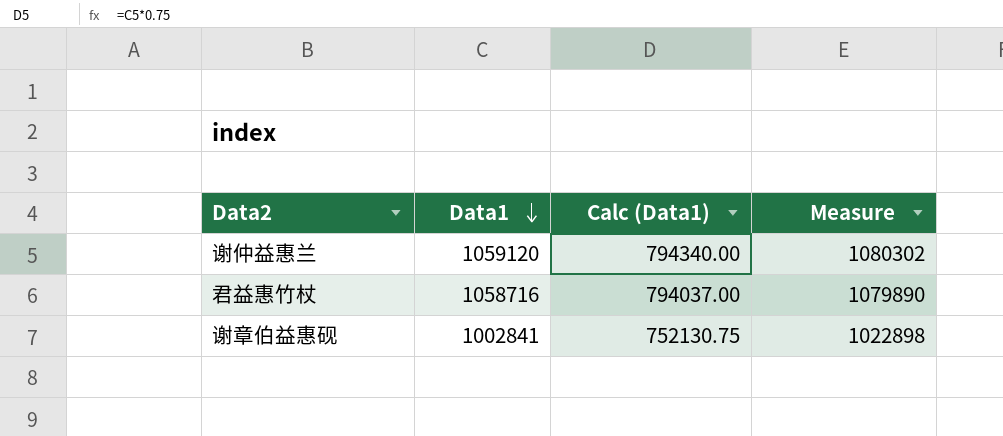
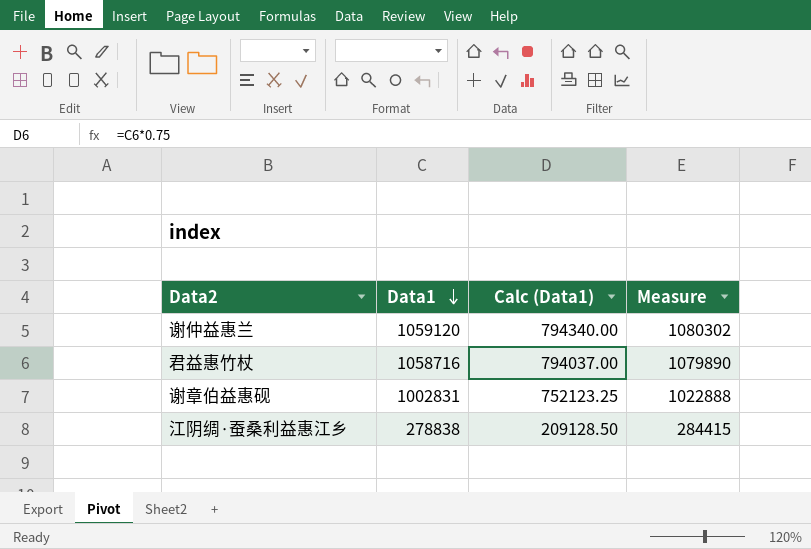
谢章伯益惠砚 | Data1: 1002841 -> 1002831
谢章伯益惠砚 | Calc (Data1): 752130.75 -> 752123.25
谢章伯益惠砚 | Measure: 1022898 -> 1022888
row 江阴绸·蚕桑利益惠江乡: none -> 278838 | 209128.50 | 284415

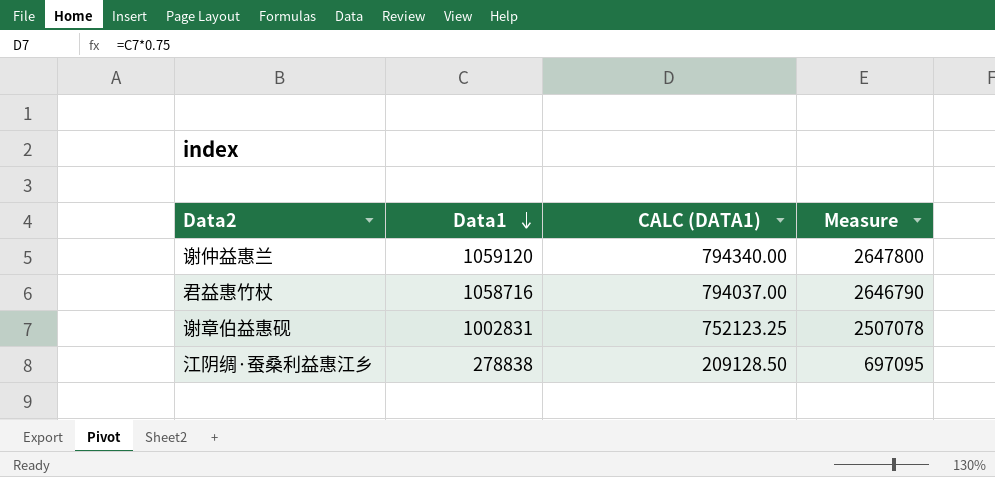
column name: Calc (Data1) -> CALC (DATA1)
column Measure | formula: [Data1] * 1.02 -> [Data1] * 2.5

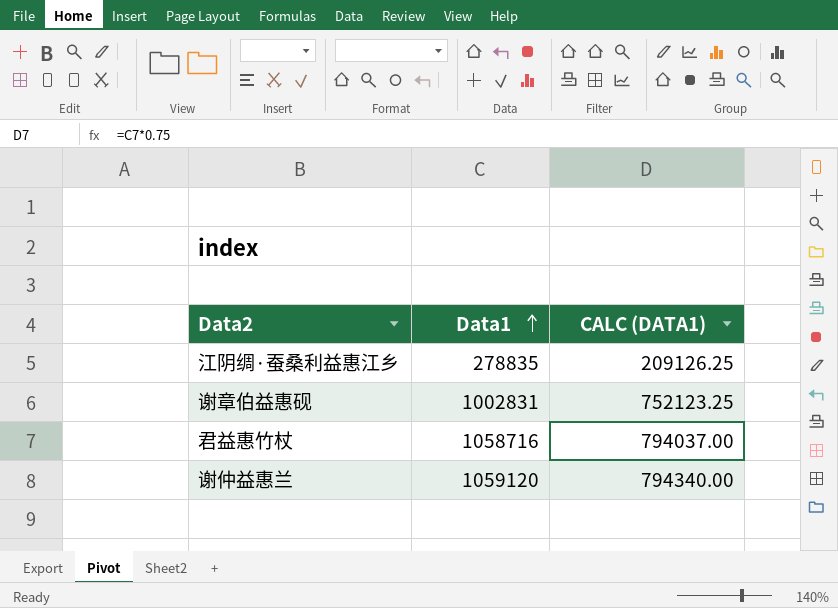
row order: Data1 descending -> Data1 ascending
column Measure | formula: [Data1] * 2.5 -> none
江阴绸·蚕桑利益惠江乡 | Data1: 278838 -> 278835
江阴绸·蚕桑利益惠江乡 | CALC (DATA1): 209128.50 -> 209126.25

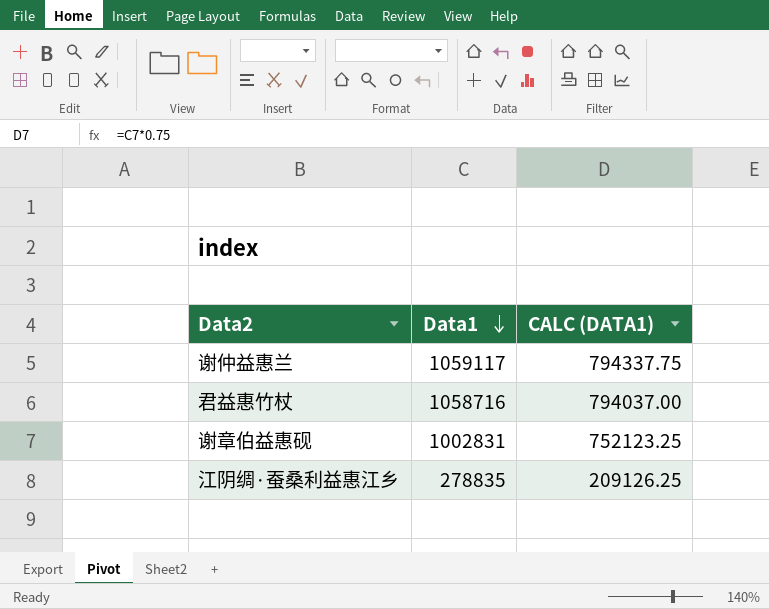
row order: Data1 ascending -> Data1 descending
谢仲益惠兰 | Data1: 1059120 -> 1059117
谢仲益惠兰 | CALC (DATA1): 794340.00 -> 794337.75

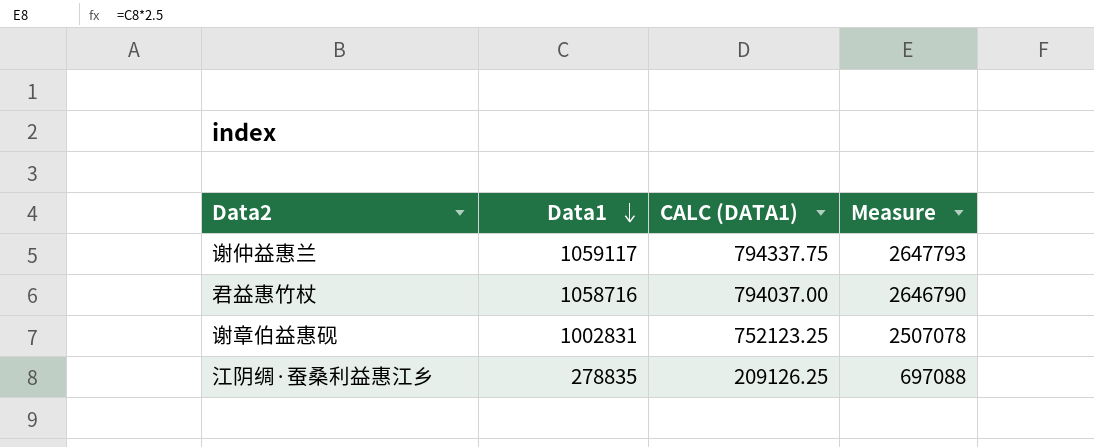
column Measure | formula: none -> [Data1] * 2.5

